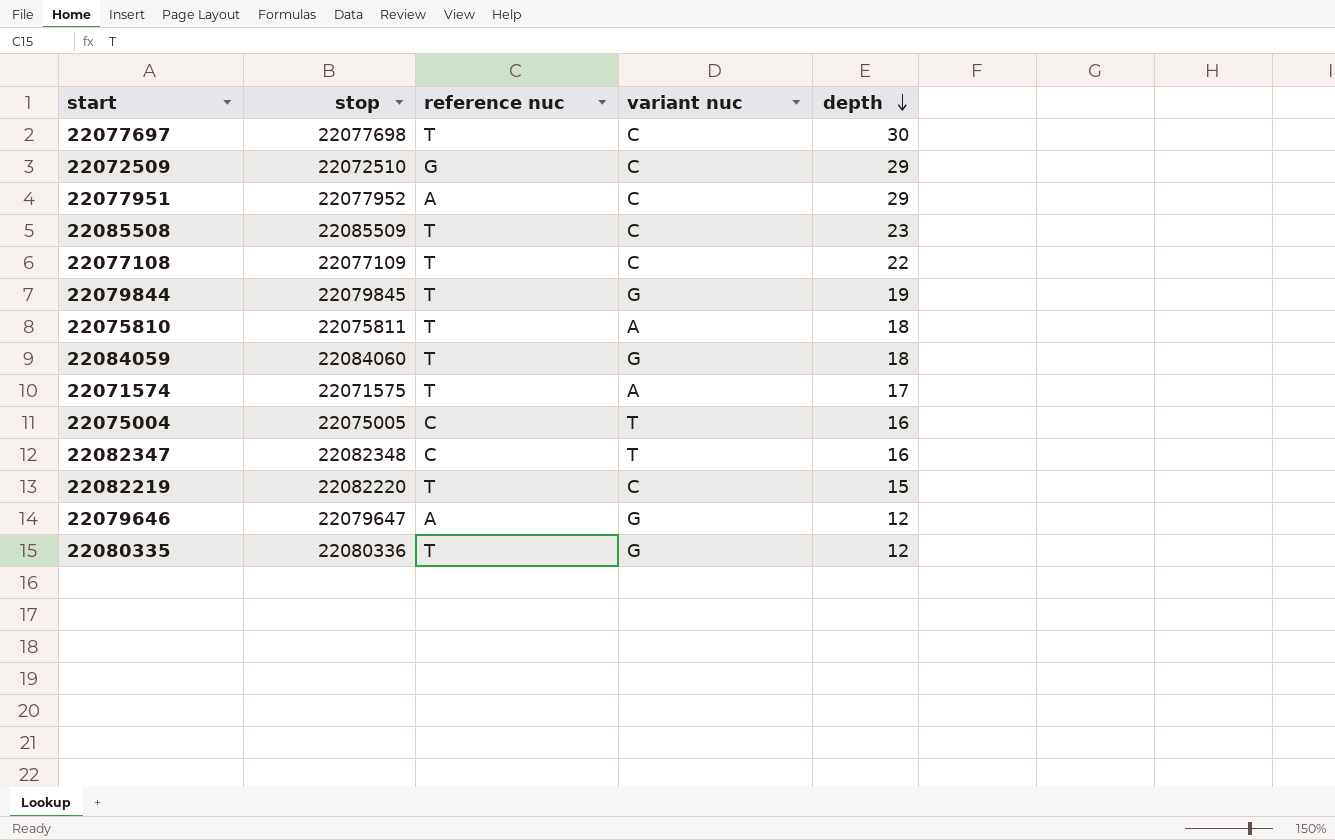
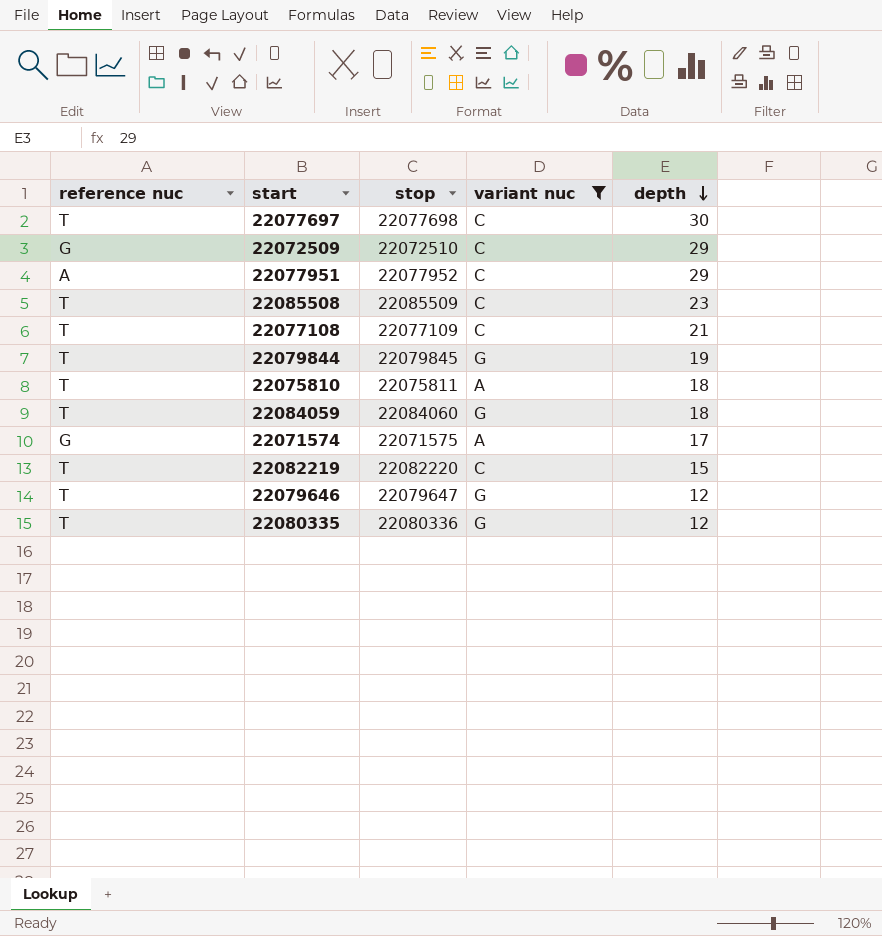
filter: none -> variant nuc != T
column reference nuc | position: 3 -> 1
22077108 | depth: 22 -> 21
22071574 | reference nuc: T -> G
22079646 | reference nuc: A -> T

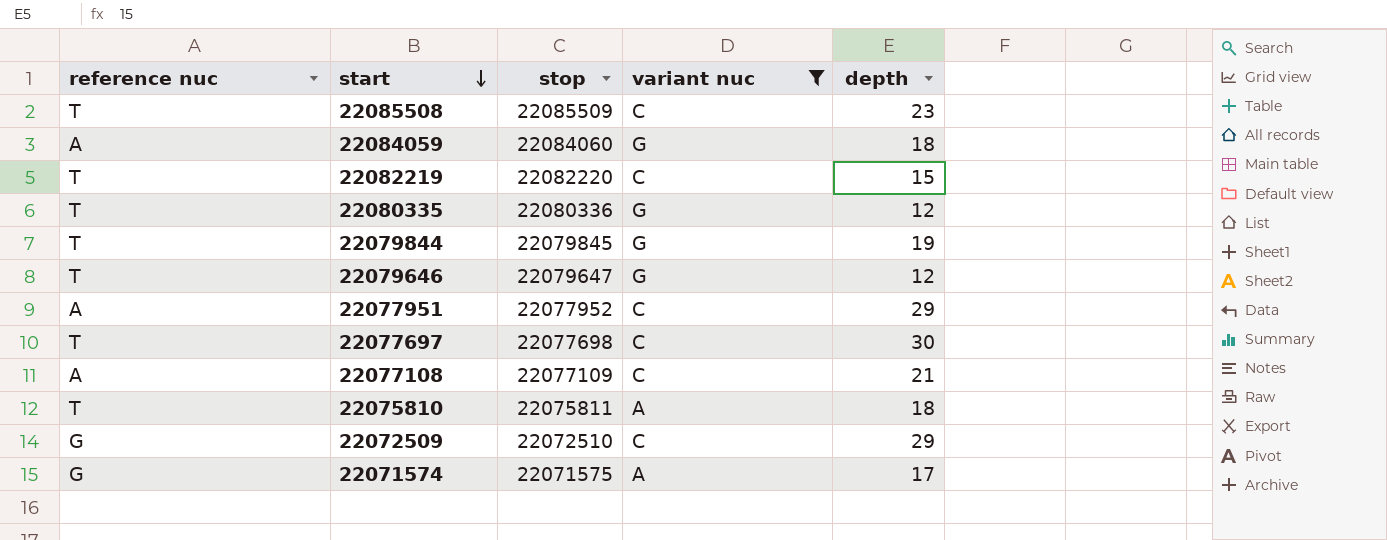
row order: depth descending -> start descending
22084059 | reference nuc: T -> A
22077108 | reference nuc: T -> A

